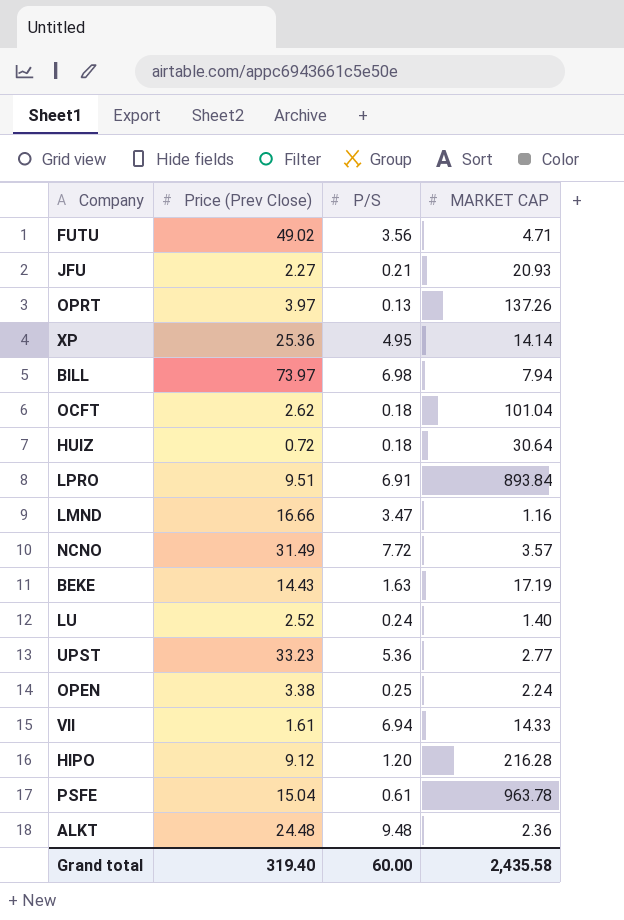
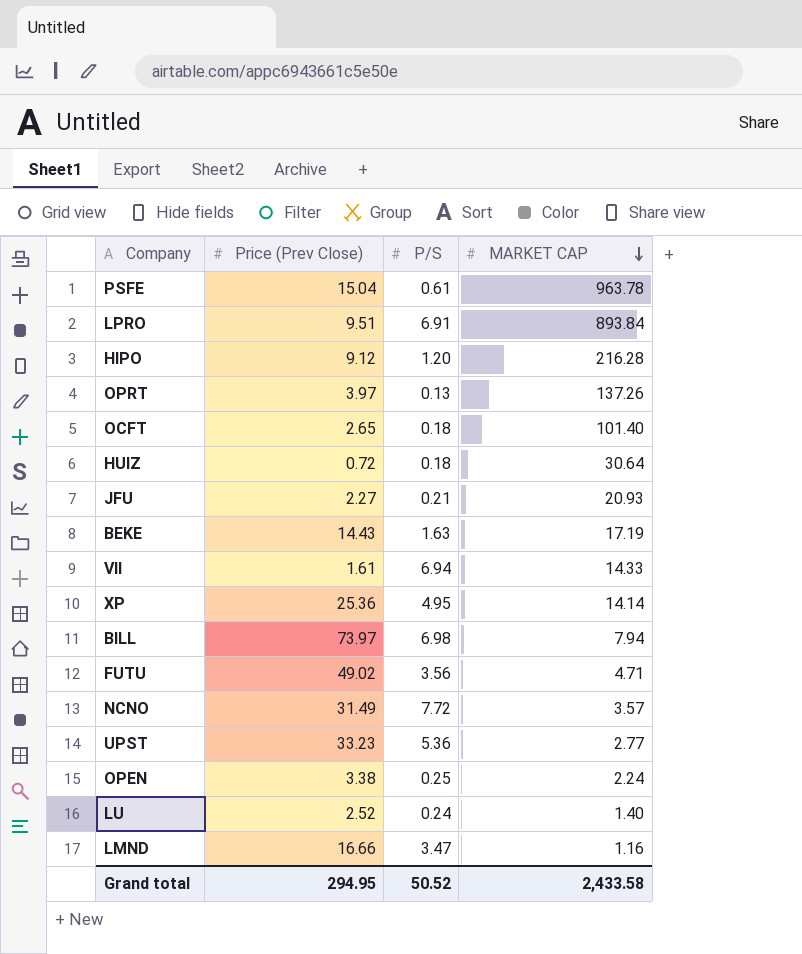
row order: none -> MARKET CAP descending
row ALKT: 24.48 | 9.48 | 2.36 -> none
OCFT | Price (Prev Close): 2.62 -> 2.65
OCFT | MARKET CAP: 101.04 -> 101.40
Grand total | Price (Prev Close): 319.40 -> 294.95
Grand total | P/S: 60.00 -> 50.52
Grand total | MARKET CAP: 2,435.58 -> 2,433.58

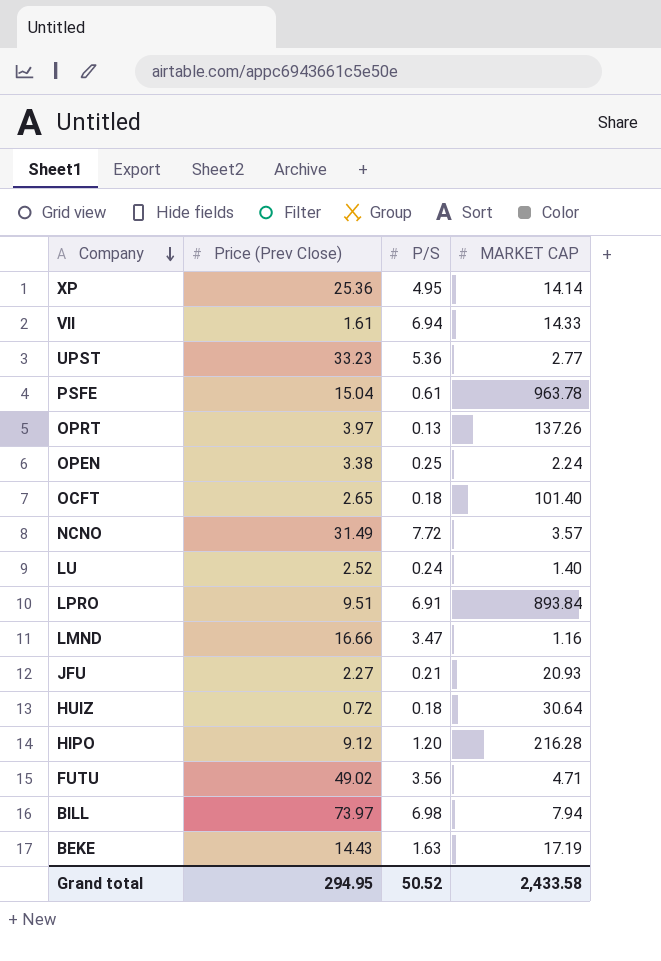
row order: MARKET CAP descending -> Company descending

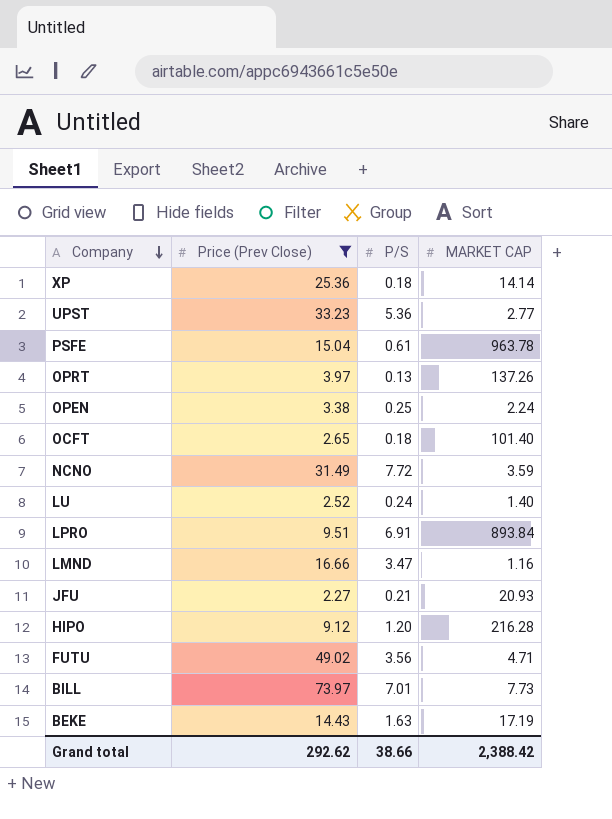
filter: none -> Price (Prev Close) >= 2.27
XP | P/S: 4.95 -> 0.18
NCNO | MARKET CAP: 3.57 -> 3.59
BILL | P/S: 6.98 -> 7.01
BILL | MARKET CAP: 7.94 -> 7.73
Grand total | Price (Prev Close): 294.95 -> 292.62
Grand total | P/S: 50.52 -> 38.66
Grand total | MARKET CAP: 2,433.58 -> 2,388.42

